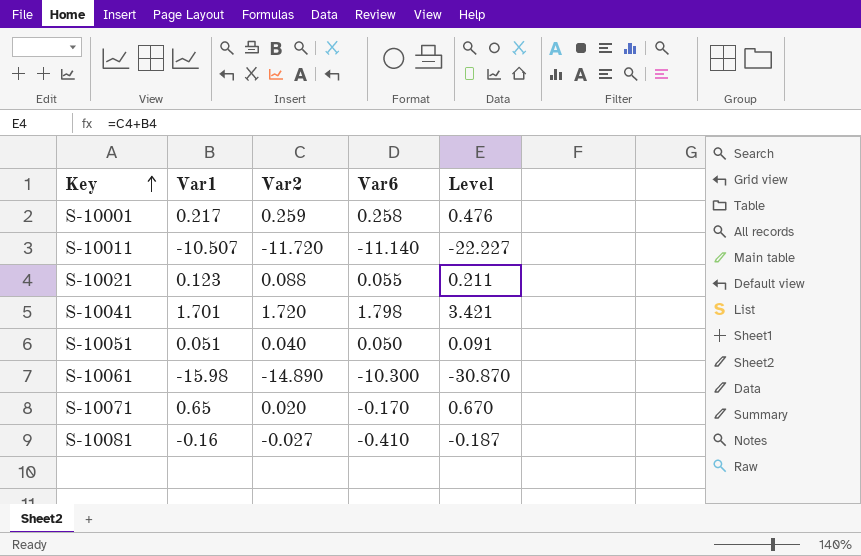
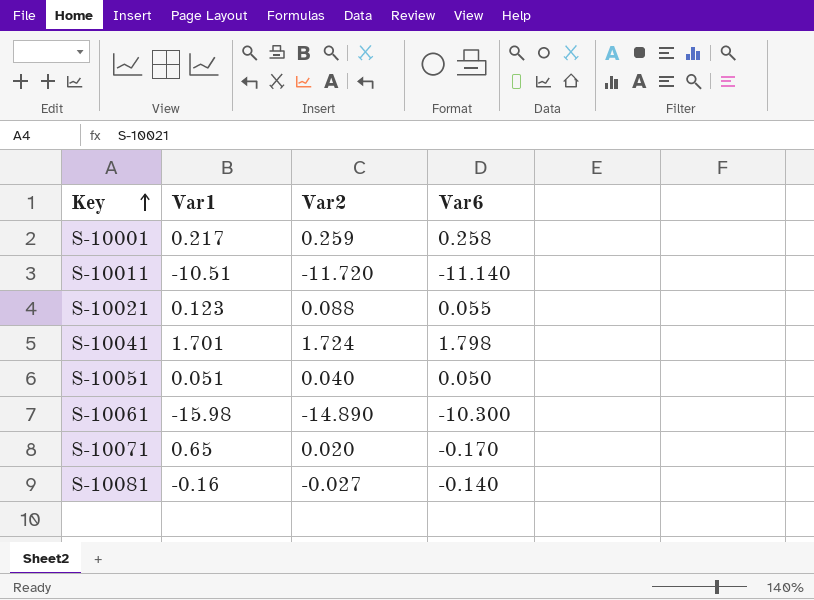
column Level | formula: [Var1] + [Var2] -> none
S-10011 | Var1: -10.507 -> -10.51
S-10041 | Var2: 1.720 -> 1.724
S-10081 | Var6: -0.410 -> -0.140

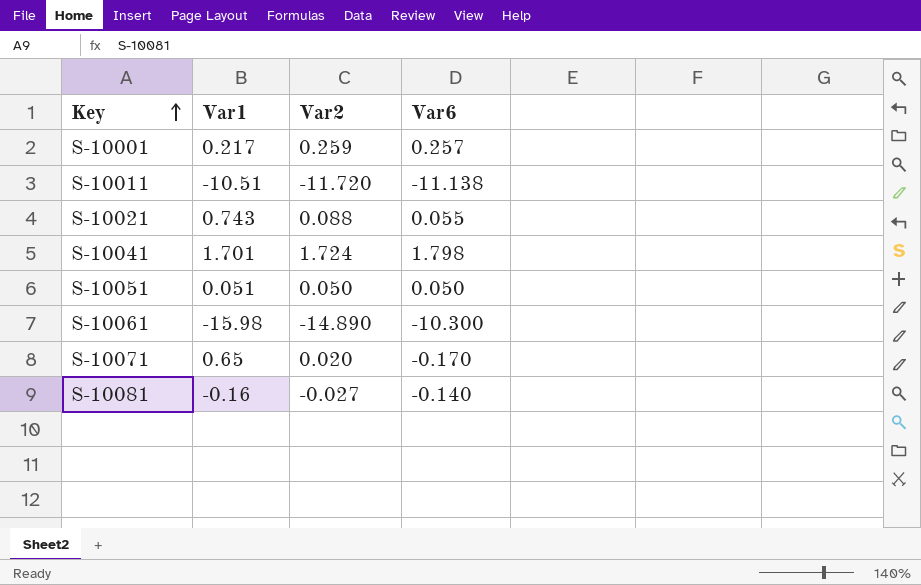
S-10001 | Var6: 0.258 -> 0.257
S-10011 | Var6: -11.140 -> -11.138
S-10021 | Var1: 0.123 -> 0.743
S-10051 | Var2: 0.040 -> 0.050

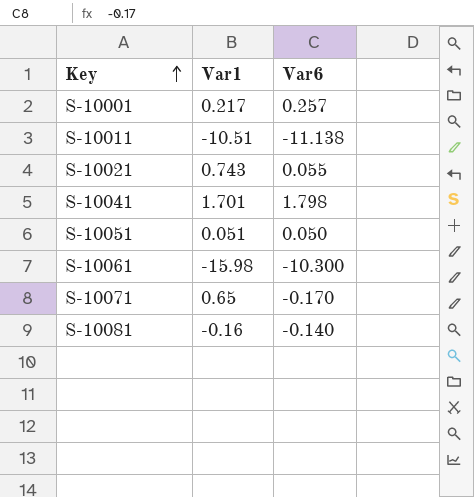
column Var2 | position: 3 -> none

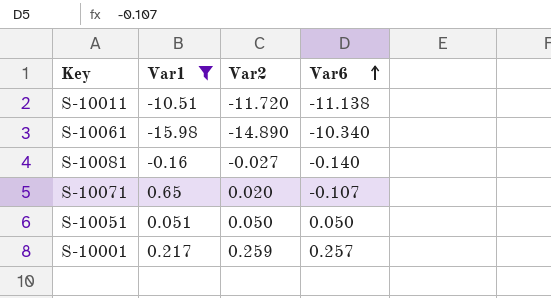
filter: none -> Var1 <= 0.65
row order: Key ascending -> Var6 ascending
column Var2 | position: none -> 3
S-10061 | Var6: -10.300 -> -10.340
S-10071 | Var6: -0.170 -> -0.107

